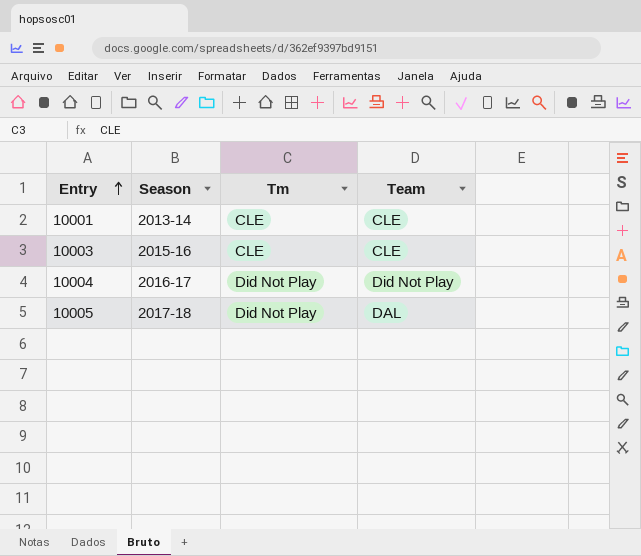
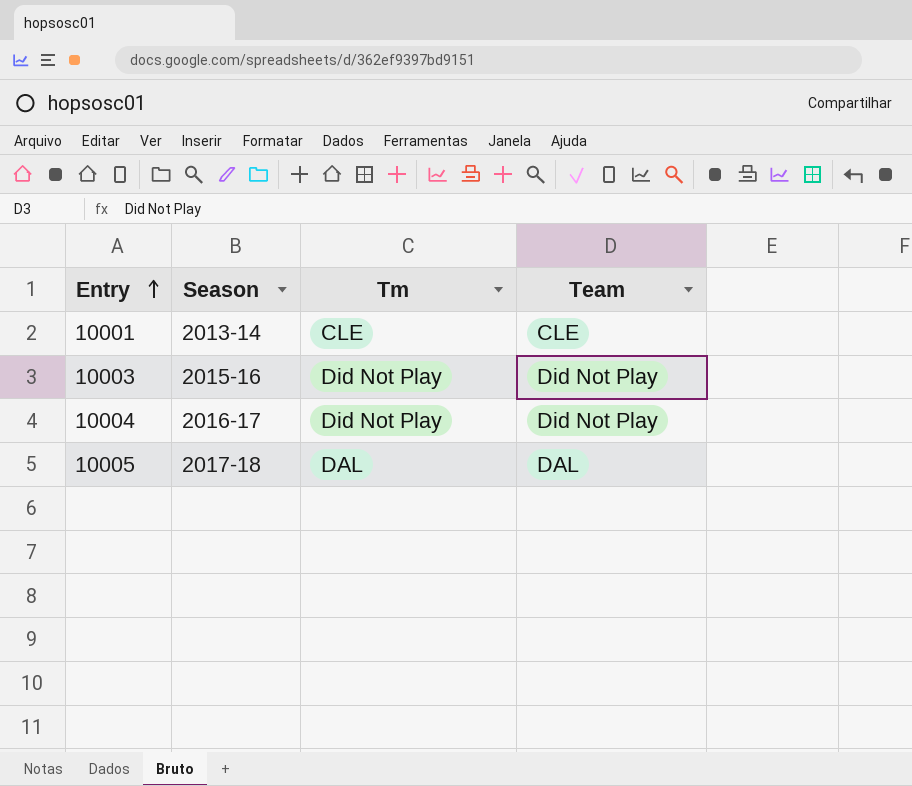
10003 | Tm: CLE -> Did Not Play
10003 | Team: CLE -> Did Not Play
10005 | Tm: Did Not Play -> DAL

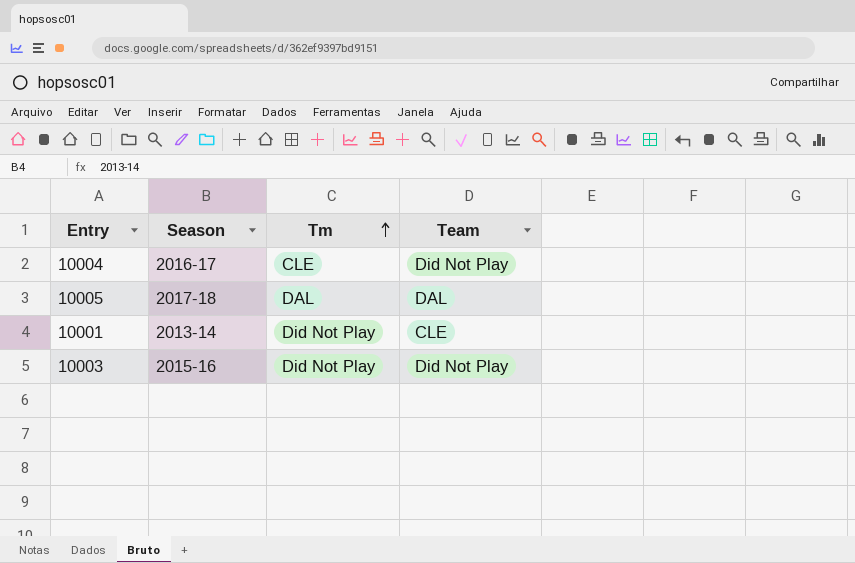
row order: Entry ascending -> Tm ascending
10004 | Tm: Did Not Play -> CLE
10001 | Tm: CLE -> Did Not Play

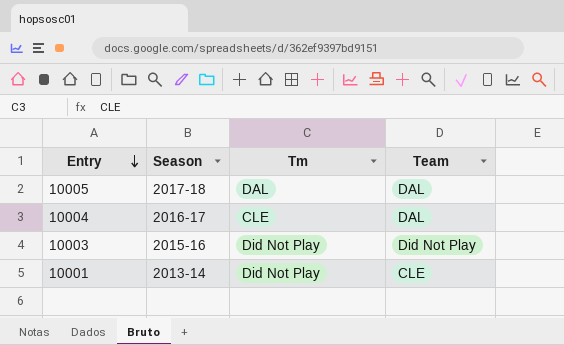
row order: Tm ascending -> Entry descending
10004 | Team: Did Not Play -> DAL

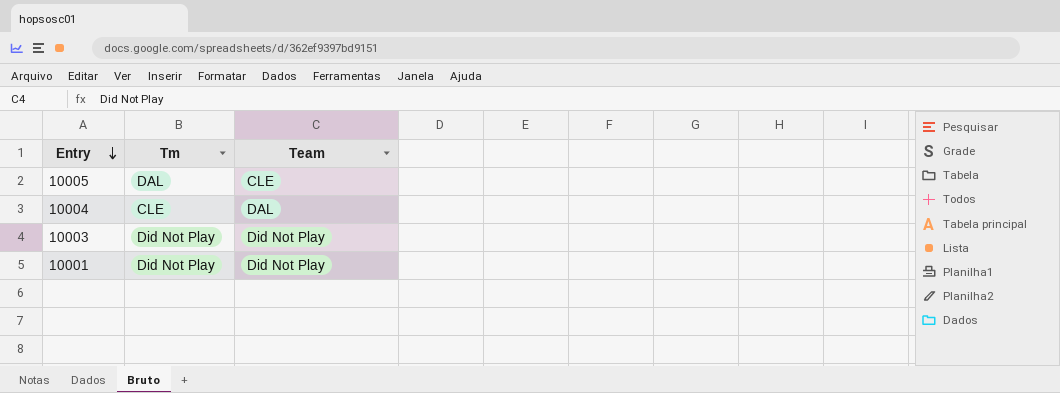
column Season | position: 2 -> none
10005 | Team: DAL -> CLE
10001 | Team: CLE -> Did Not Play

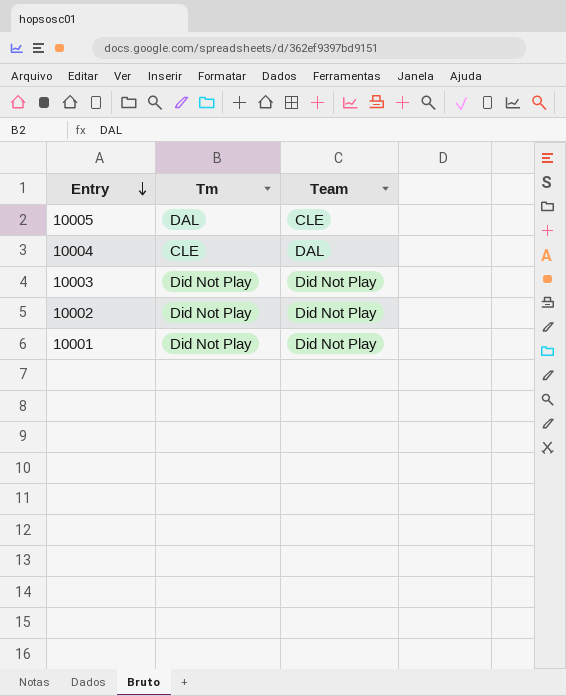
row 10002: none -> Did Not Play | Did Not Play

